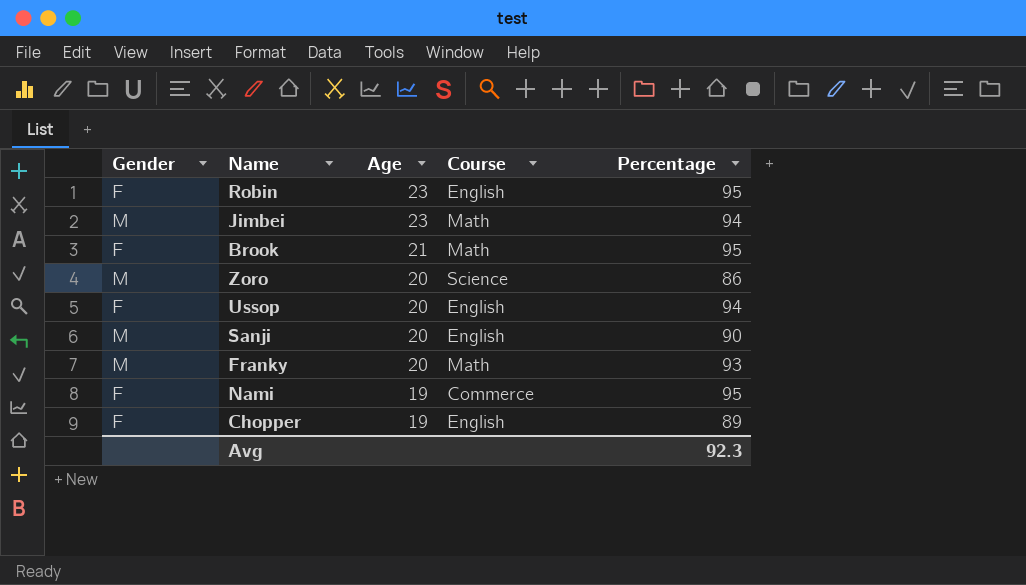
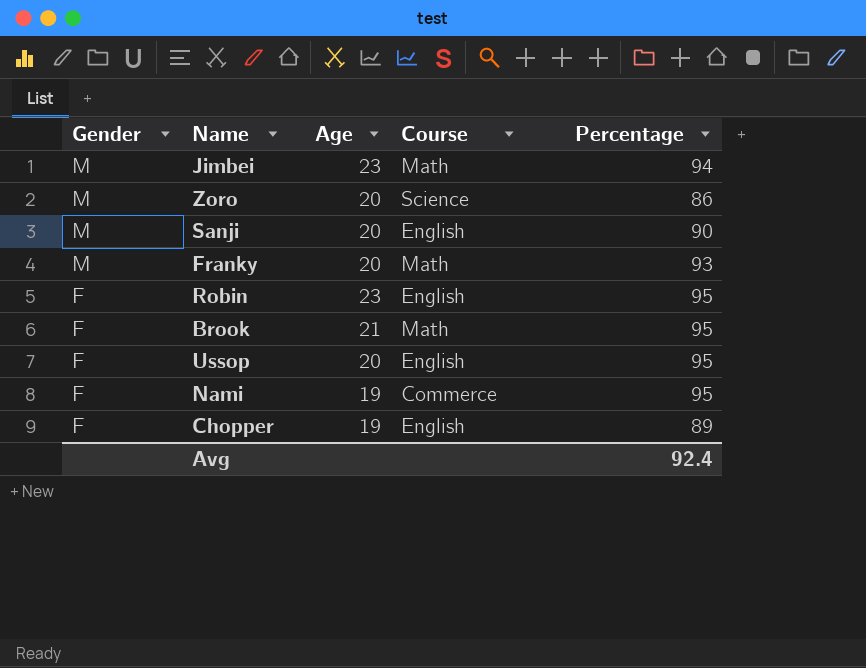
row order: Age descending -> Gender descending
Ussop | Percentage: 94 -> 95
Avg | Percentage: 92.3 -> 92.4

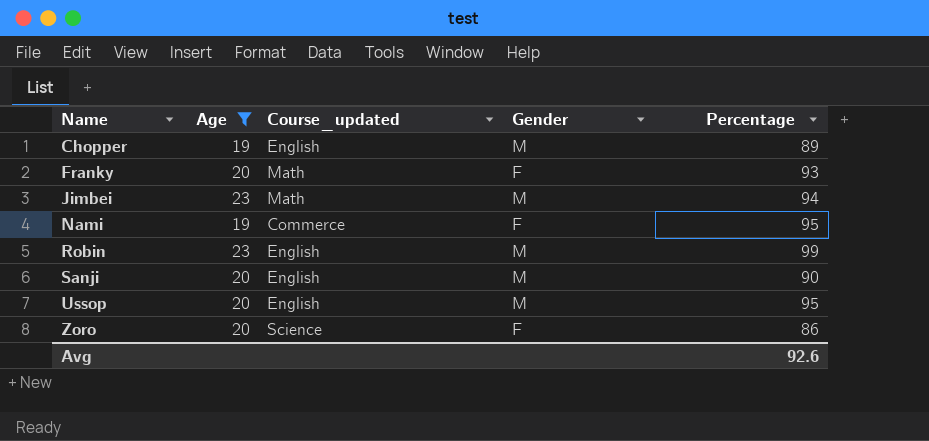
filter: none -> Age != 21
row order: Gender descending -> Name ascending
column name: Course -> Course_updated
column Gender | position: 1 -> 4
Chopper | Gender: F -> M
Franky | Gender: M -> F
Robin | Gender: F -> M
Robin | Percentage: 95 -> 99
Ussop | Gender: F -> M
Zoro | Gender: M -> F
Avg | Percentage: 92.4 -> 92.6

